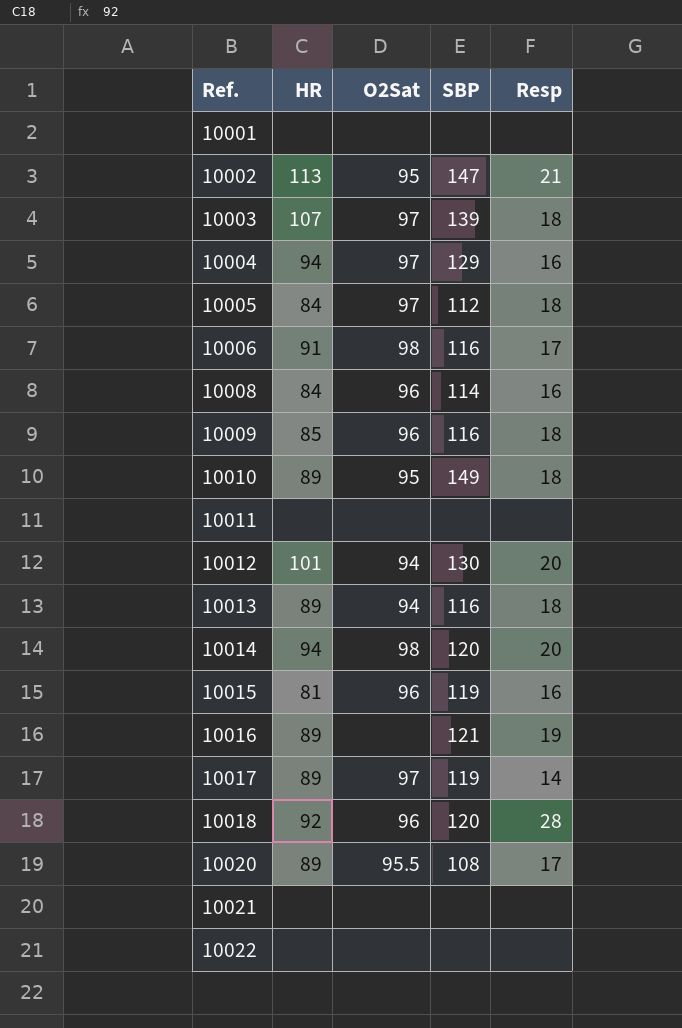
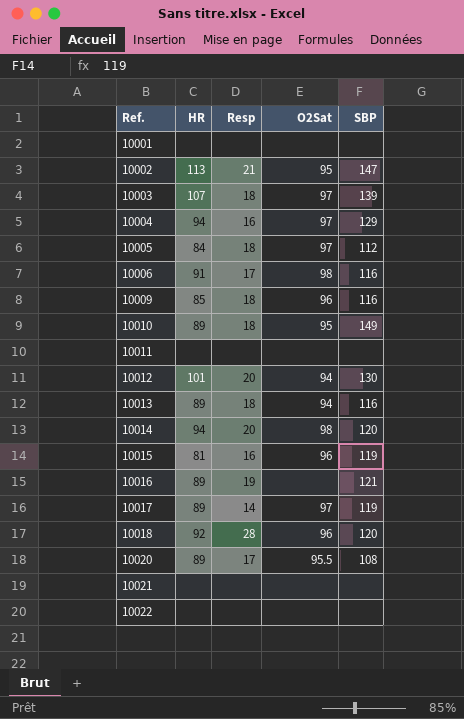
column Resp | position: 5 -> 3
row 10008: 84 | 96 | 114 | 16 -> none

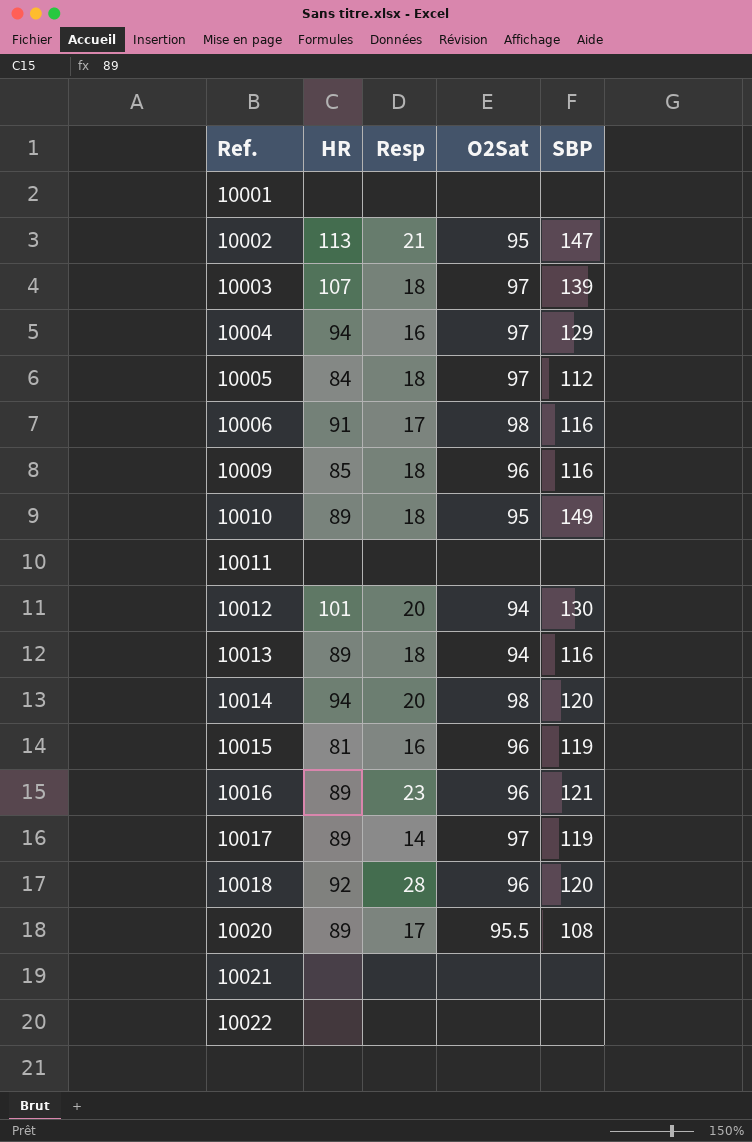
10016 | Resp: 19 -> 23
10016 | O2Sat: none -> 96

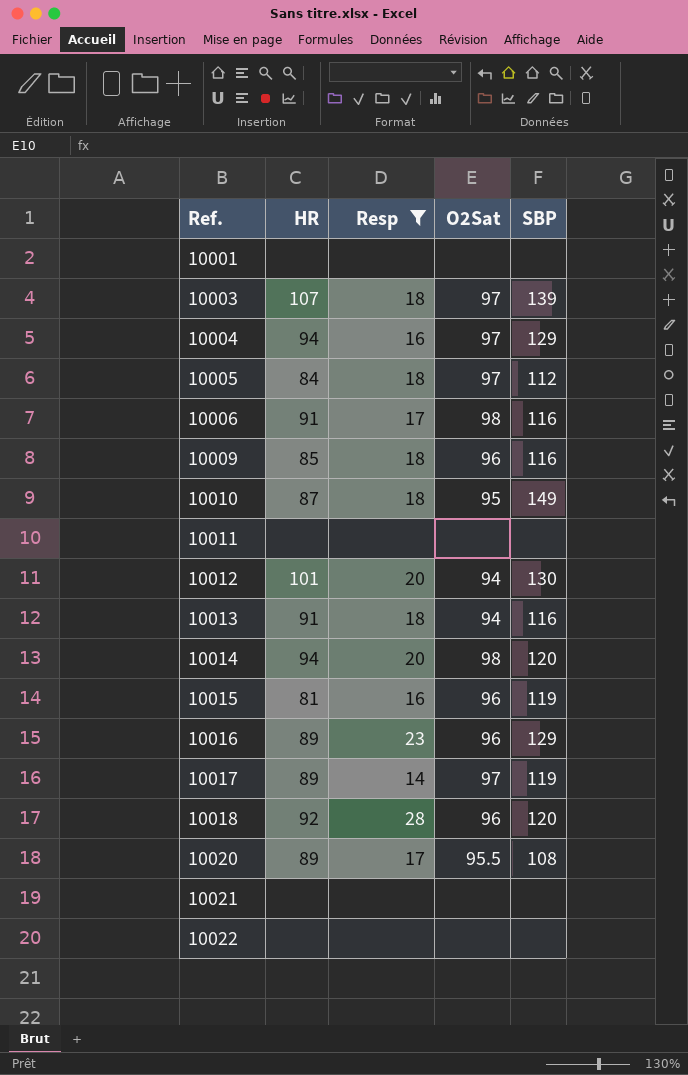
filter: none -> Resp != 21
10010 | HR: 89 -> 87
10013 | HR: 89 -> 91
10016 | SBP: 121 -> 129

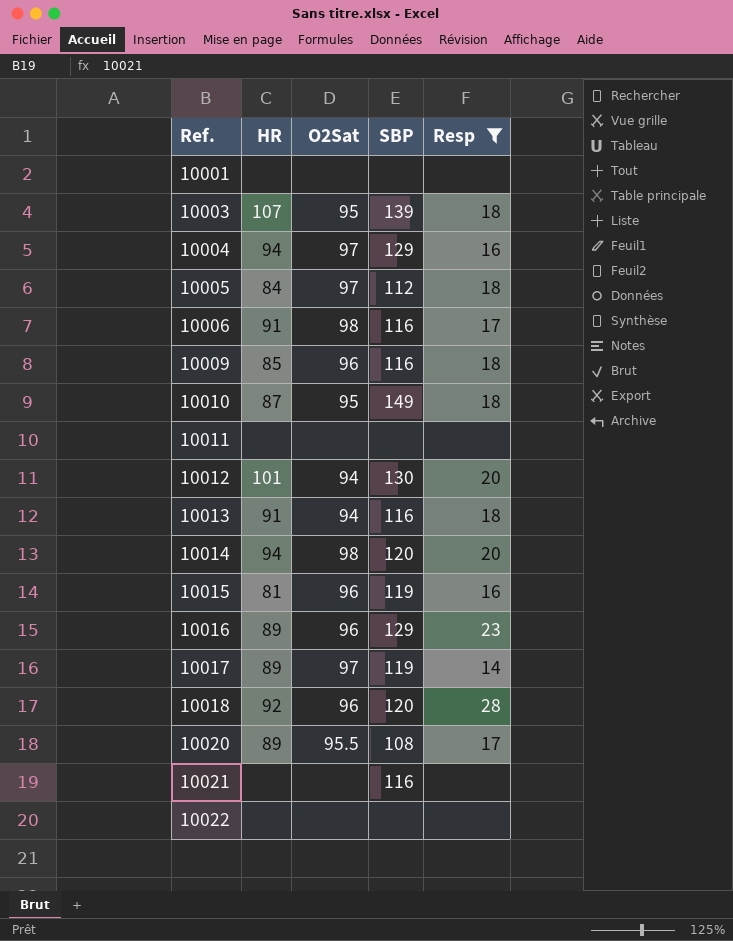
column Resp | position: 3 -> 5
10003 | O2Sat: 97 -> 95
10021 | SBP: none -> 116

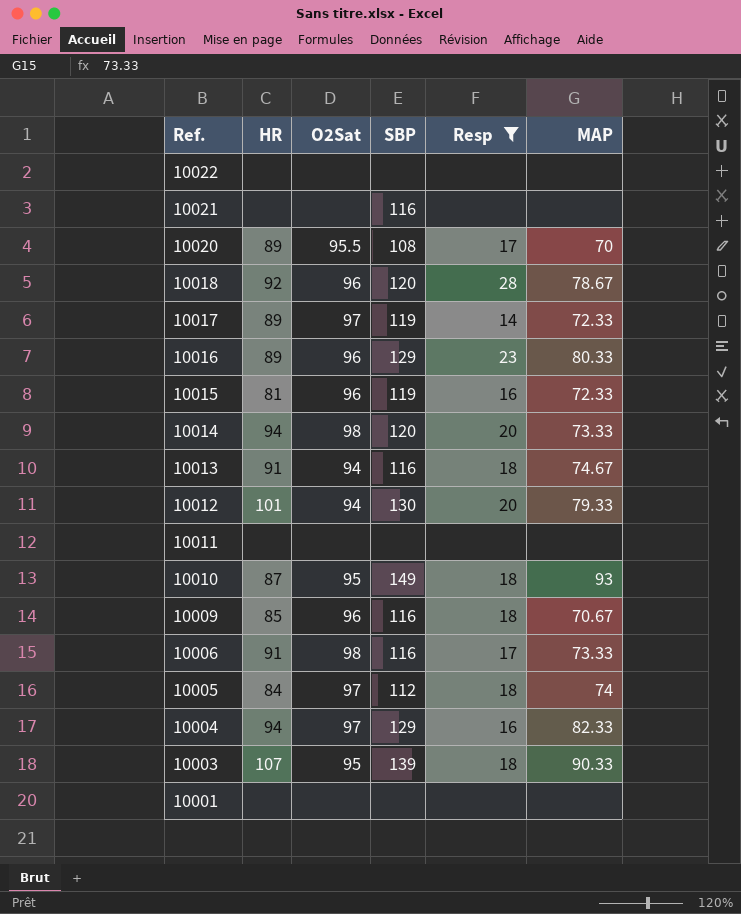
row order: Ref. ascending -> Ref. descending
column MAP | position: none -> 6

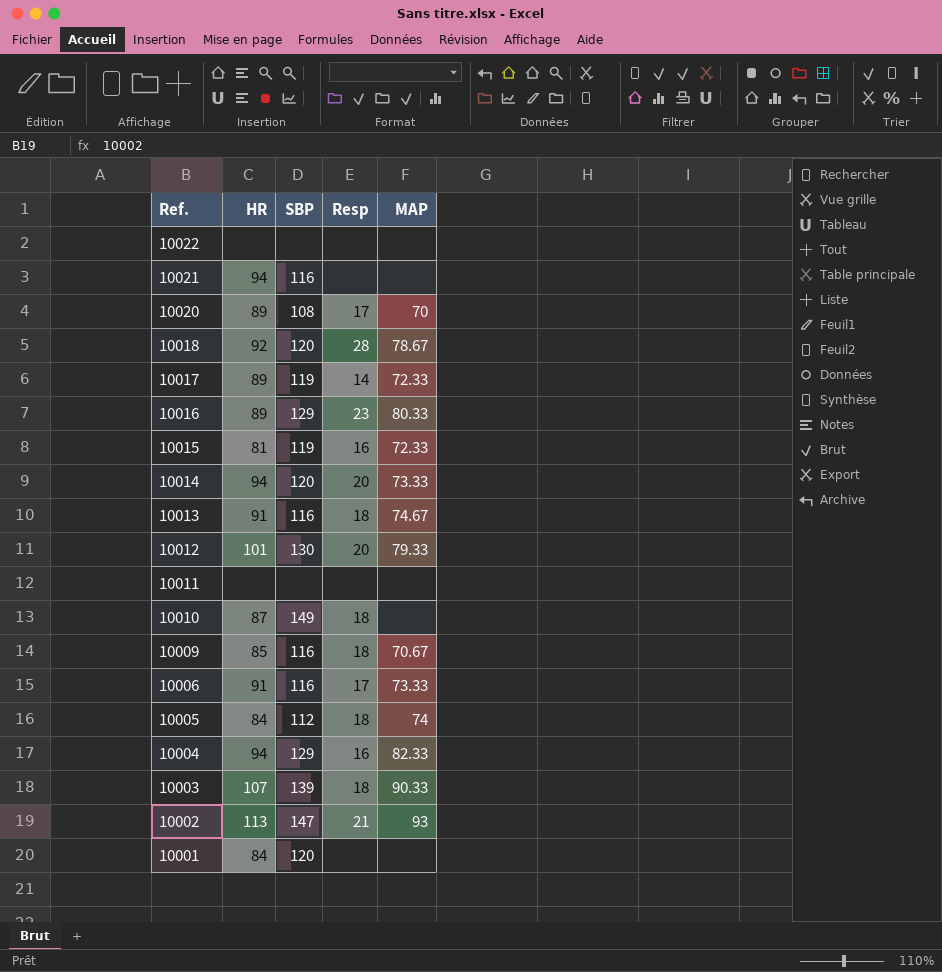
filter: Resp != 21 -> none
column O2Sat | position: 3 -> none
10021 | HR: none -> 94
10010 | MAP: 93 -> none
10001 | HR: none -> 84
10001 | SBP: none -> 120

